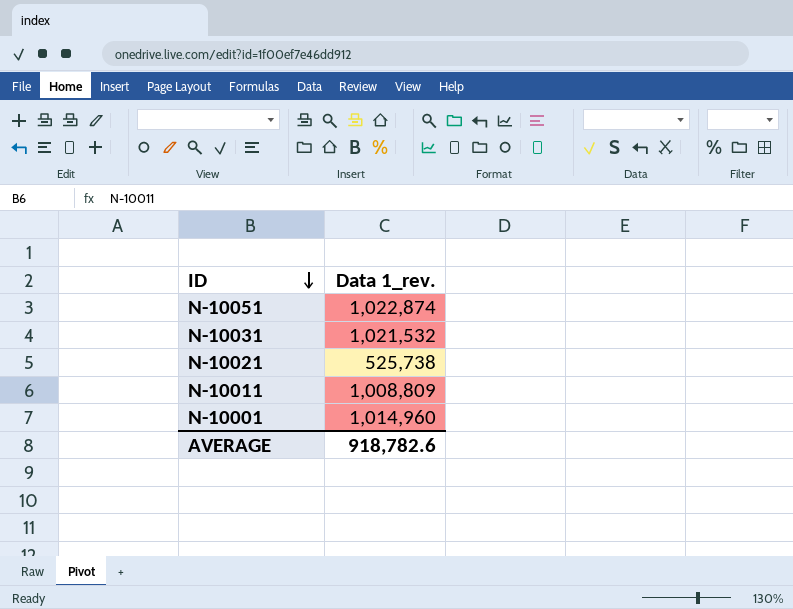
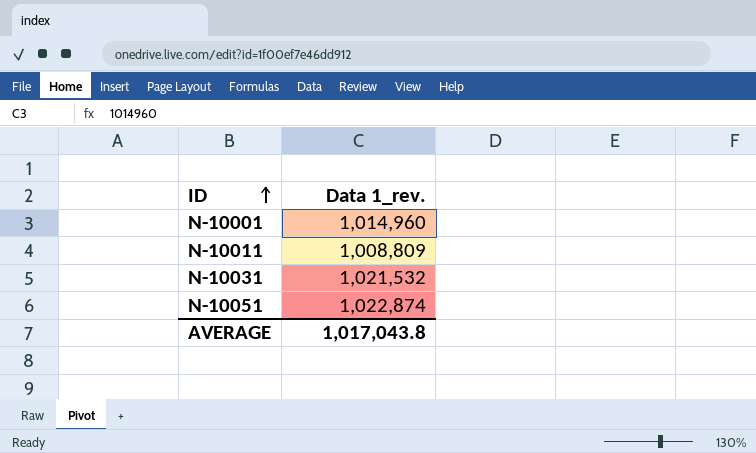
row order: ID descending -> ID ascending
row N-10021: 525,738 -> none
AVERAGE | Data 1_rev.: 918,782.6 -> 1,017,043.8

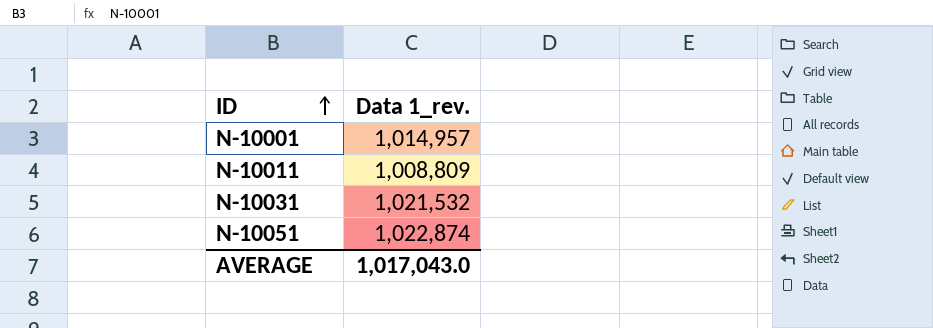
N-10001 | Data 1_rev.: 1,014,960 -> 1,014,957
AVERAGE | Data 1_rev.: 1,017,043.8 -> 1,017,043.0

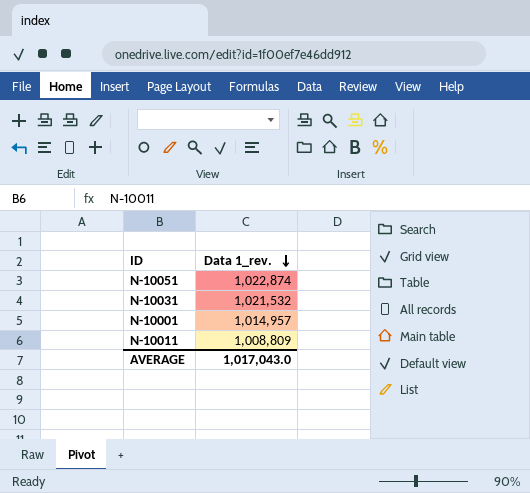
row order: ID ascending -> Data 1_rev. descending

